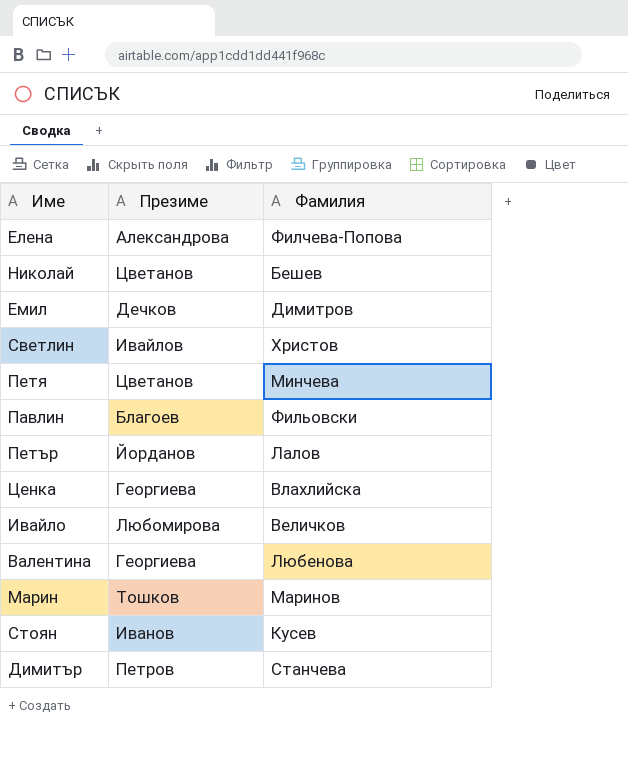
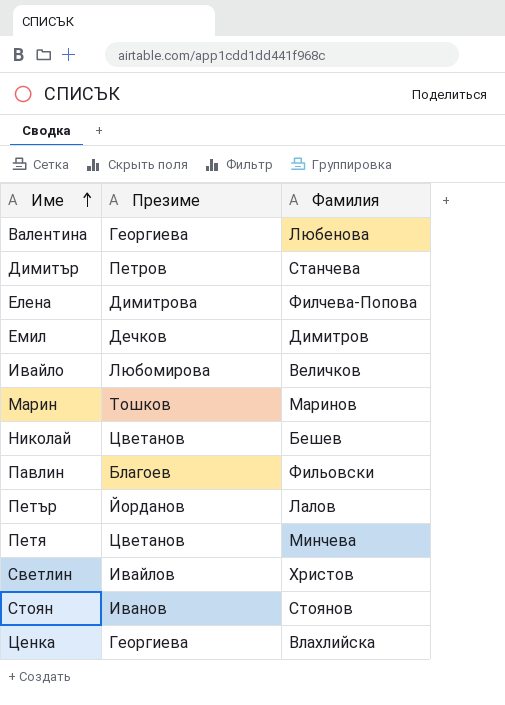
row order: none -> Име ascending
Елена | Презиме: Александрова -> Димитрова
Стоян | Фамилия: Кусев -> Стоянов

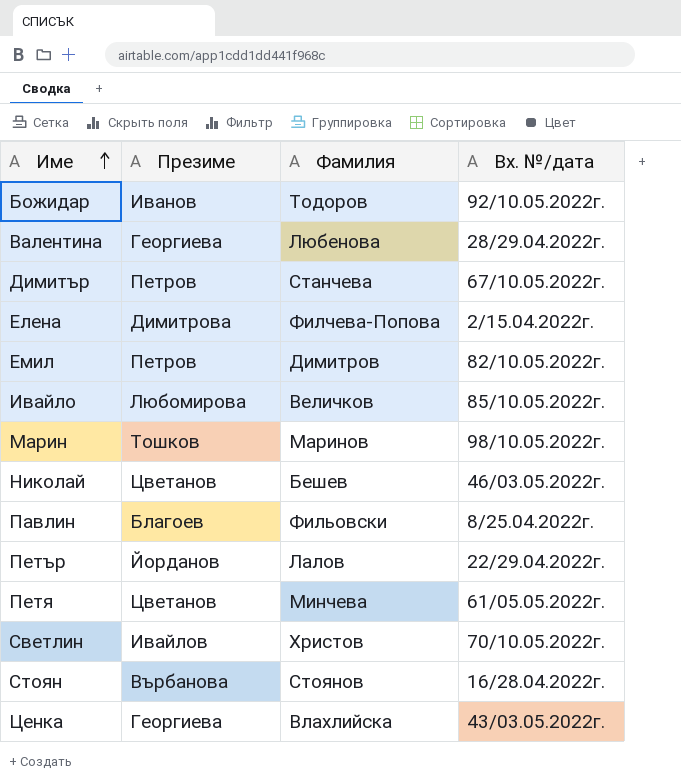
column Вх. №/дата | position: none -> 4
row Божидар: none -> Иванов | Тодоров | 92/10.05.2022г.
Емил | Презиме: Дечков -> Петров
Стоян | Презиме: Иванов -> Върбанова

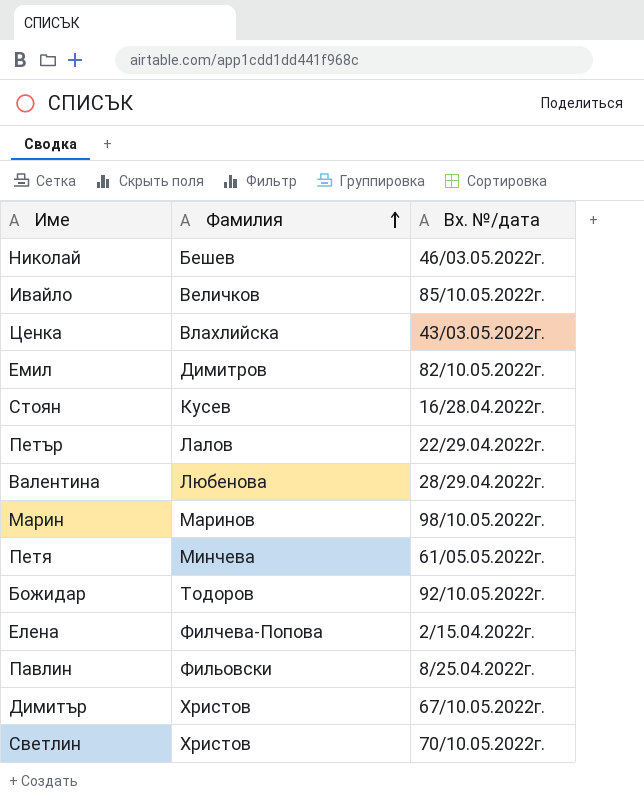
row order: Име ascending -> Фамилия ascending
column Презиме | position: 2 -> none
Стоян | Фамилия: Стоянов -> Кусев
Димитър | Фамилия: Станчева -> Христов

